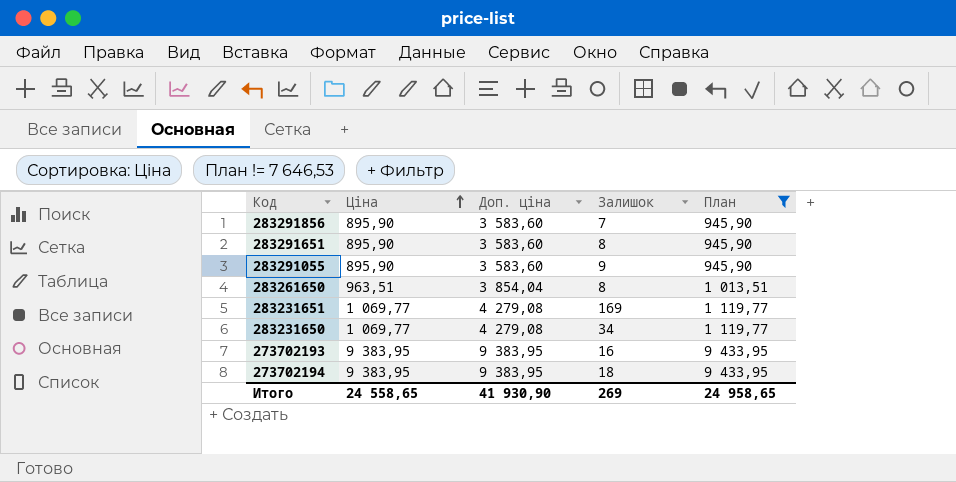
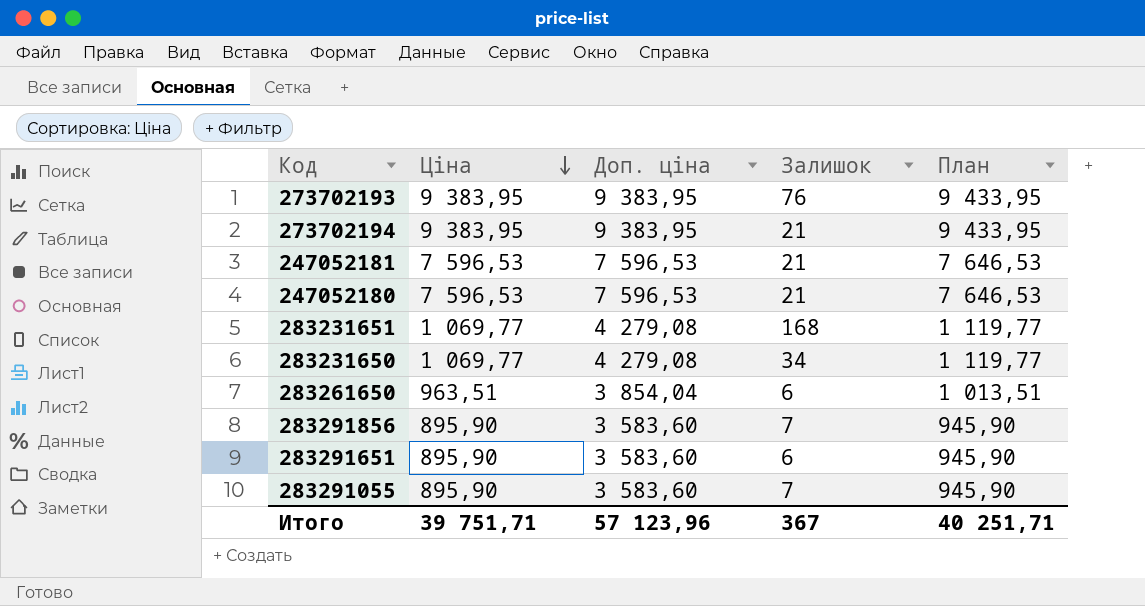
filter: План != 7 646,53 -> none
row order: Ціна ascending -> Ціна descending
273702193 | Залишок: 16 -> 76
273702194 | Залишок: 18 -> 21
283231651 | Залишок: 169 -> 168
283261650 | Залишок: 8 -> 6
283291651 | Залишок: 8 -> 6
283291055 | Залишок: 9 -> 7
Итого | Ціна: 24 558,65 -> 39 751,71
Итого | Доп. ціна: 41 930,90 -> 57 123,96
Итого | Залишок: 269 -> 367
Итого | План: 24 958,65 -> 40 251,71

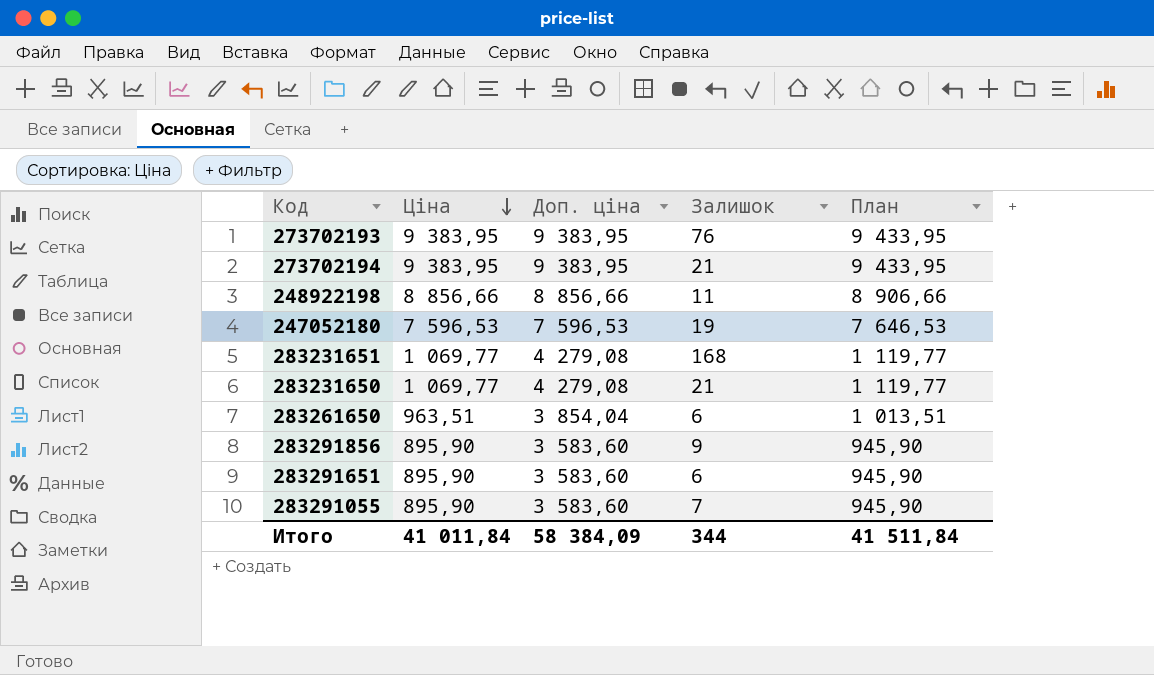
row 247052181: 7 596,53 | 7 596,53 | 21 | 7 646,53 -> none
row 248922198: none -> 8 856,66 | 8 856,66 | 11 | 8 906,66
247052180 | Залишок: 21 -> 19
283231650 | Залишок: 34 -> 21
283291856 | Залишок: 7 -> 9
Итого | Ціна: 39 751,71 -> 41 011,84
Итого | Доп. ціна: 57 123,96 -> 58 384,09
Итого | Залишок: 367 -> 344
Итого | План: 40 251,71 -> 41 511,84

